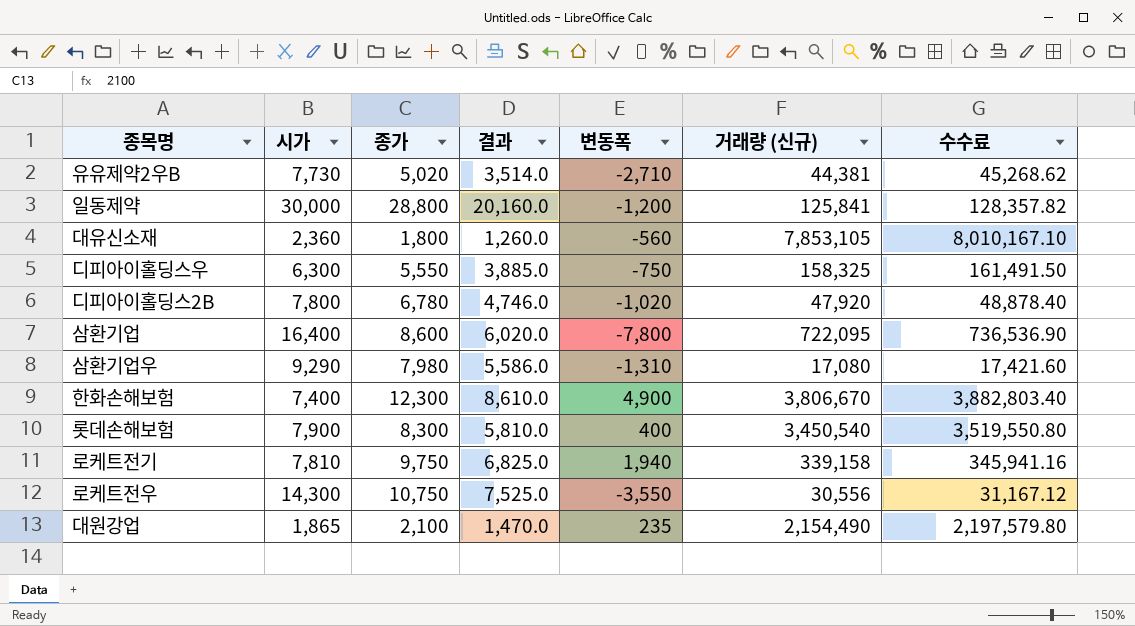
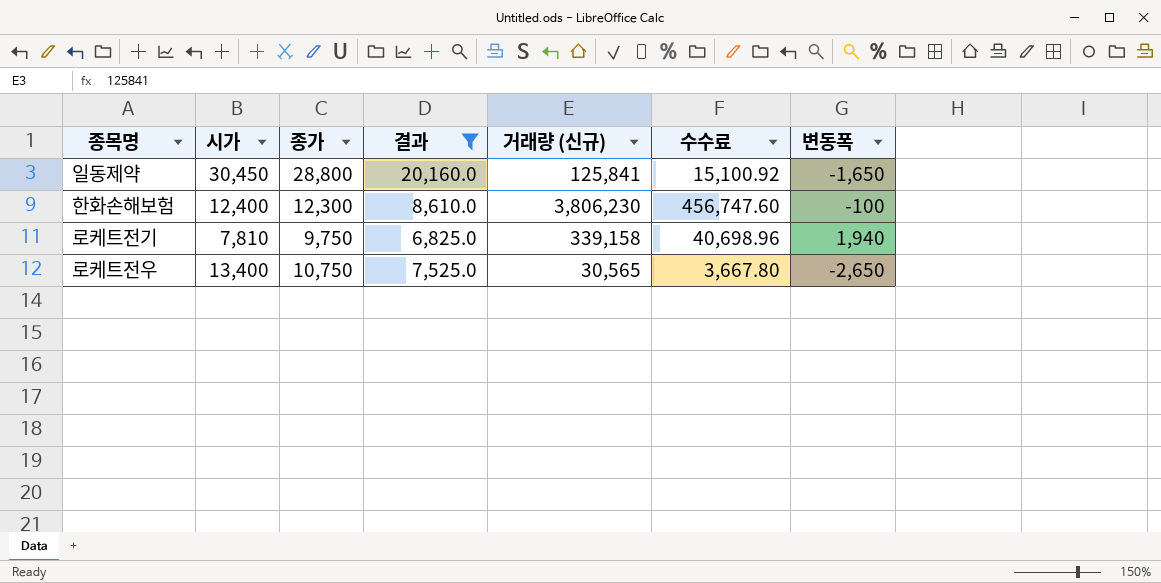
filter: none -> 결과 >= 6,825.0
column 수수료 | formula: [거래량 (신규)] * 1.02 -> [거래량 (신규)] * 0.12
column 변동폭 | position: 5 -> 7
일동제약 | 시가: 30,000 -> 30,450
일동제약 | 변동폭: -1,200 -> -1,650
한화손해보험 | 시가: 7,400 -> 12,400
한화손해보험 | 거래량 (신규): 3,806,670 -> 3,806,230
한화손해보험 | 변동폭: 4,900 -> -100
로케트전우 | 시가: 14,300 -> 13,400
로케트전우 | 거래량 (신규): 30,556 -> 30,565
로케트전우 | 변동폭: -3,550 -> -2,650

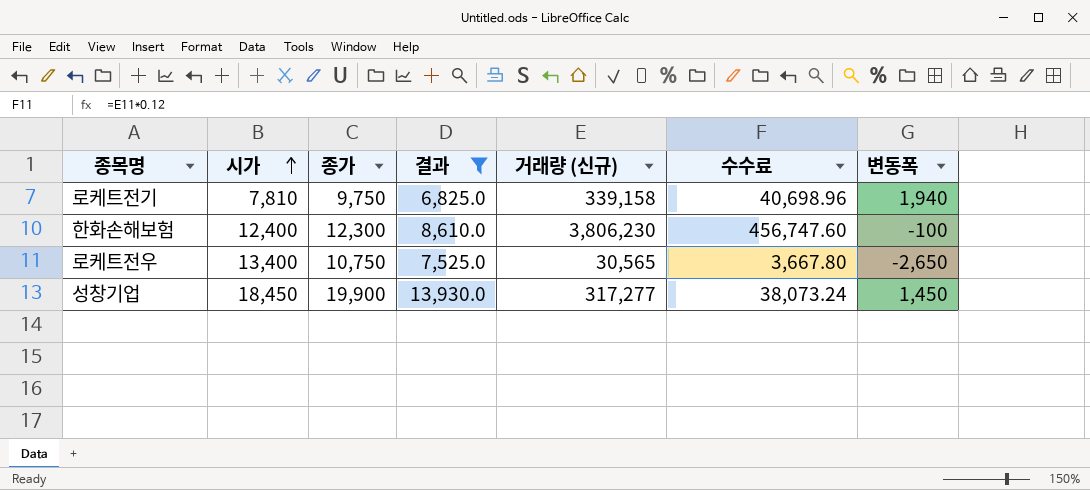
row order: none -> 시가 ascending
row 일동제약: 30,450 | 28,800 | 20,160.0 | 125,841 | 15,100.92 | -1,650 -> none
row 성창기업: none -> 18,450 | 19,900 | 13,930.0 | 317,277 | 38,073.24 | 1,450

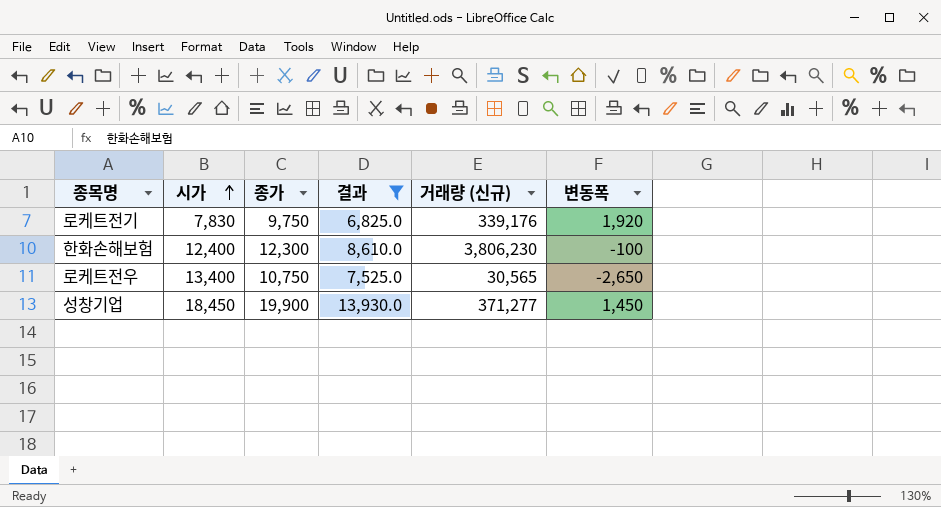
column 수수료 | formula: [거래량 (신규)] * 0.12 -> none
로케트전기 | 시가: 7,810 -> 7,830
로케트전기 | 거래량 (신규): 339,158 -> 339,176
로케트전기 | 변동폭: 1,940 -> 1,920
성창기업 | 거래량 (신규): 317,277 -> 371,277

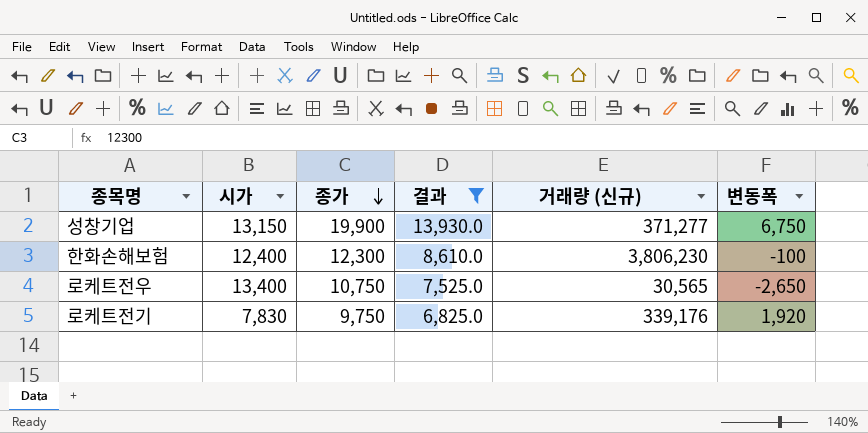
row order: 시가 ascending -> 종가 descending
성창기업 | 시가: 18,450 -> 13,150
성창기업 | 변동폭: 1,450 -> 6,750

